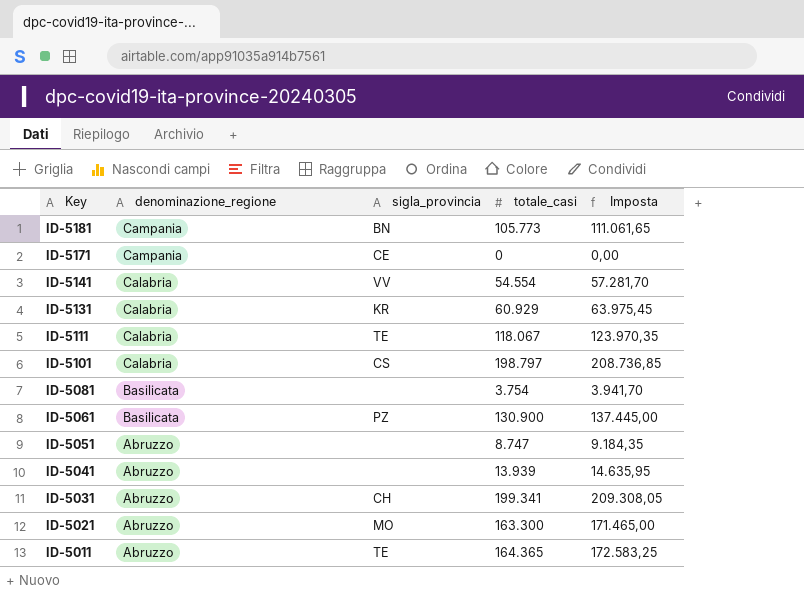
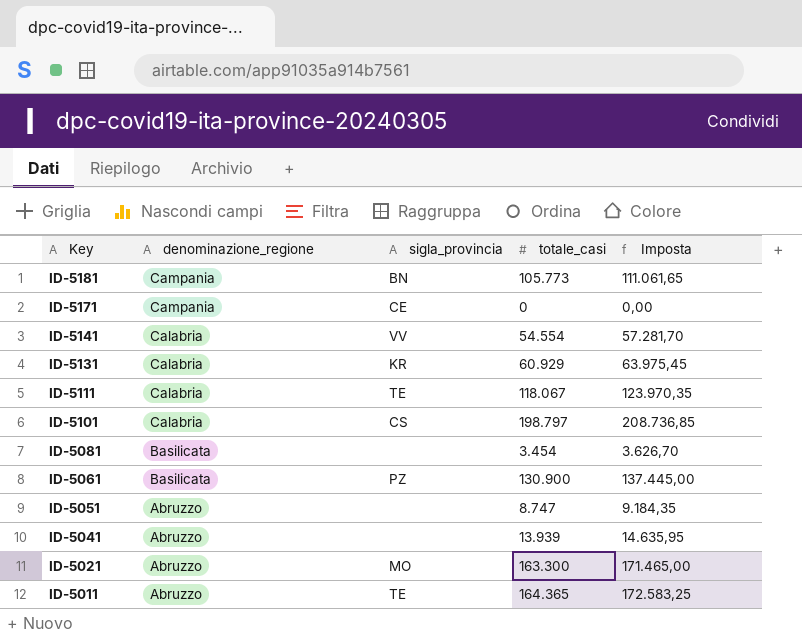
row ID-5031: Abruzzo | CH | 199.341 | 209.308,05 -> none
ID-5081 | totale_casi: 3.754 -> 3.454
ID-5081 | Imposta: 3.941,70 -> 3.626,70

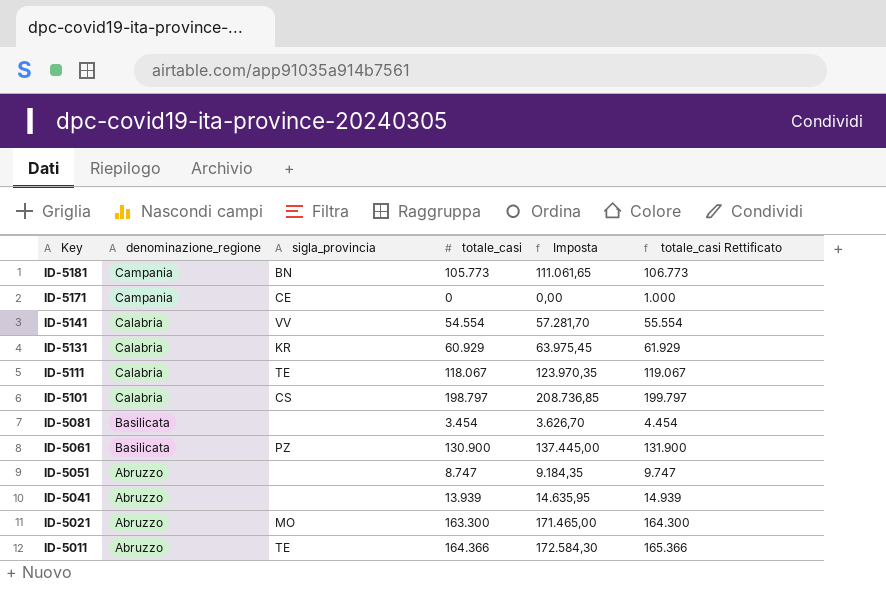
column totale_casi Rettificato | formula: none -> [totale_casi] + 1000
ID-5011 | totale_casi: 164.365 -> 164.366
ID-5011 | Imposta: 172.583,25 -> 172.584,30

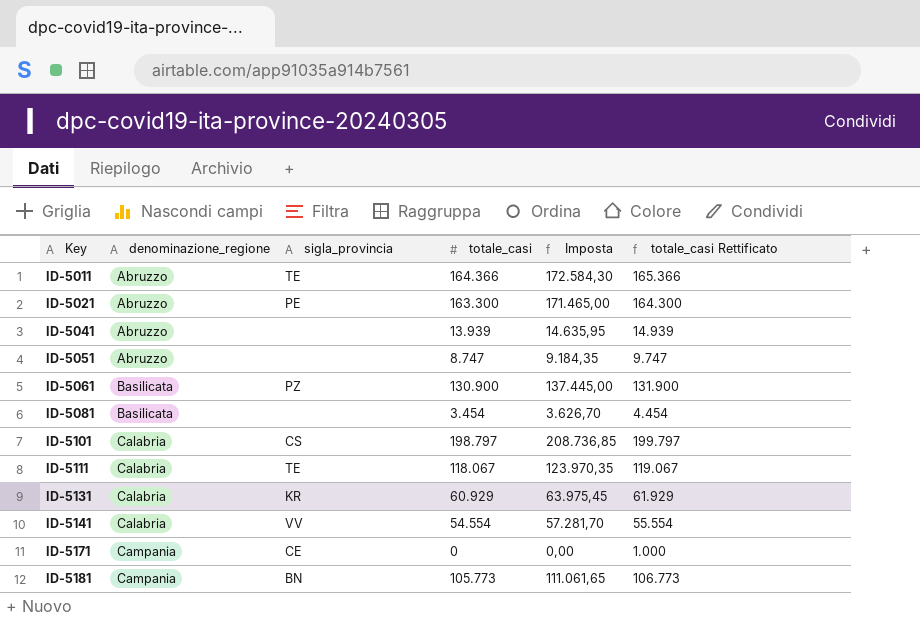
row order: Key descending -> Key ascending
ID-5021 | sigla_provincia: MO -> PE

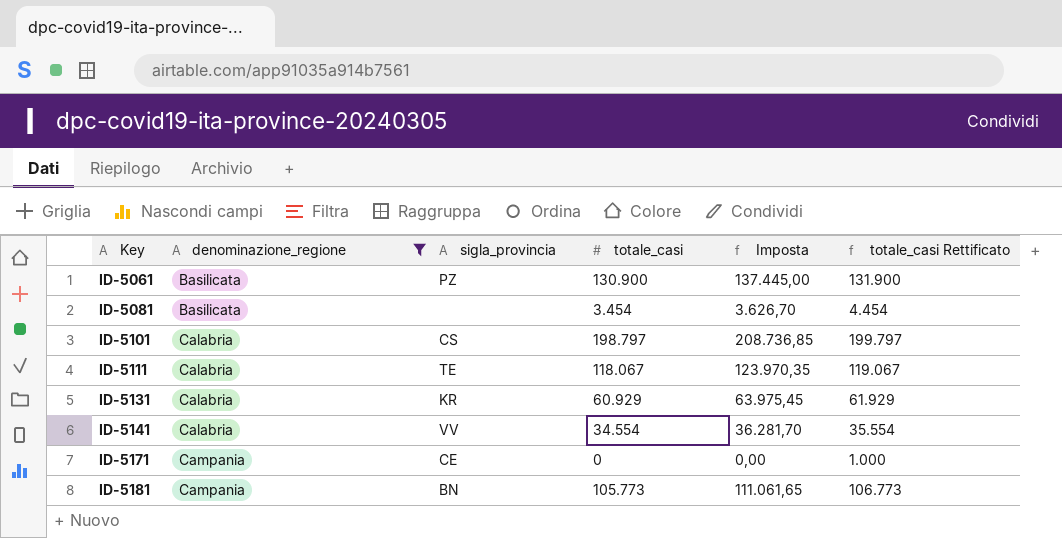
filter: none -> denominazione_regione != Abruzzo
ID-5141 | totale_casi: 54.554 -> 34.554
ID-5141 | Imposta: 57.281,70 -> 36.281,70
ID-5141 | totale_casi Rettificato: 55.554 -> 35.554

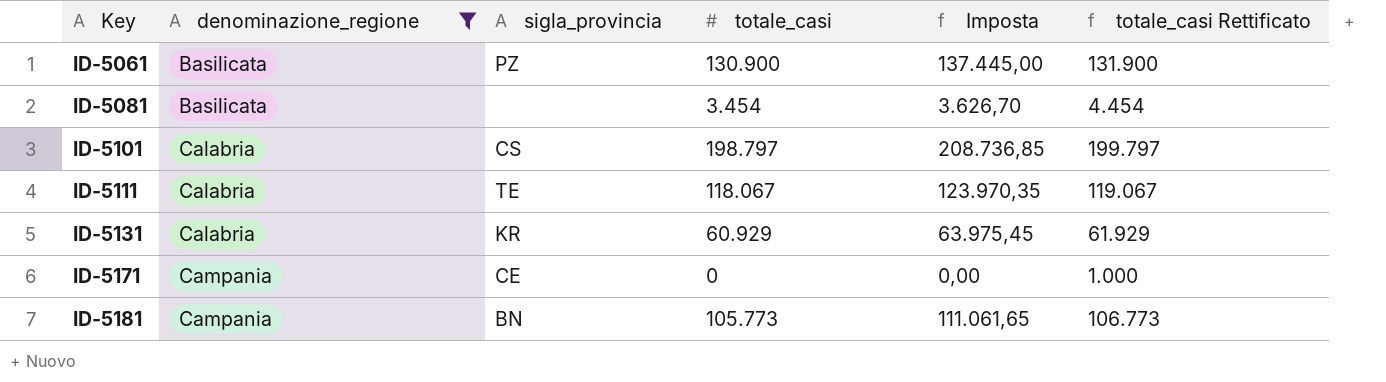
row ID-5141: Calabria | VV | 34.554 | 36.281,70 | 35.554 -> none

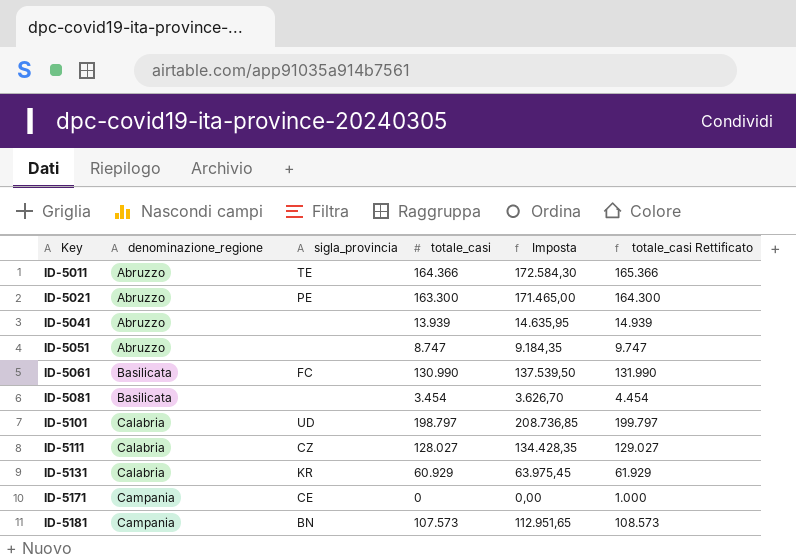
filter: denominazione_regione != Abruzzo -> none
ID-5061 | sigla_provincia: PZ -> FC
ID-5061 | totale_casi: 130.900 -> 130.990
ID-5061 | Imposta: 137.445,00 -> 137.539,50
ID-5061 | totale_casi Rettificato: 131.900 -> 131.990
ID-5101 | sigla_provincia: CS -> UD
ID-5111 | sigla_provincia: TE -> CZ
ID-5111 | totale_casi: 118.067 -> 128.027
ID-5111 | Imposta: 123.970,35 -> 134.428,35
ID-5111 | totale_casi Rettificato: 119.067 -> 129.027
ID-5181 | totale_casi: 105.773 -> 107.573
ID-5181 | Imposta: 111.061,65 -> 112.951,65
ID-5181 | totale_casi Rettificato: 106.773 -> 108.573

